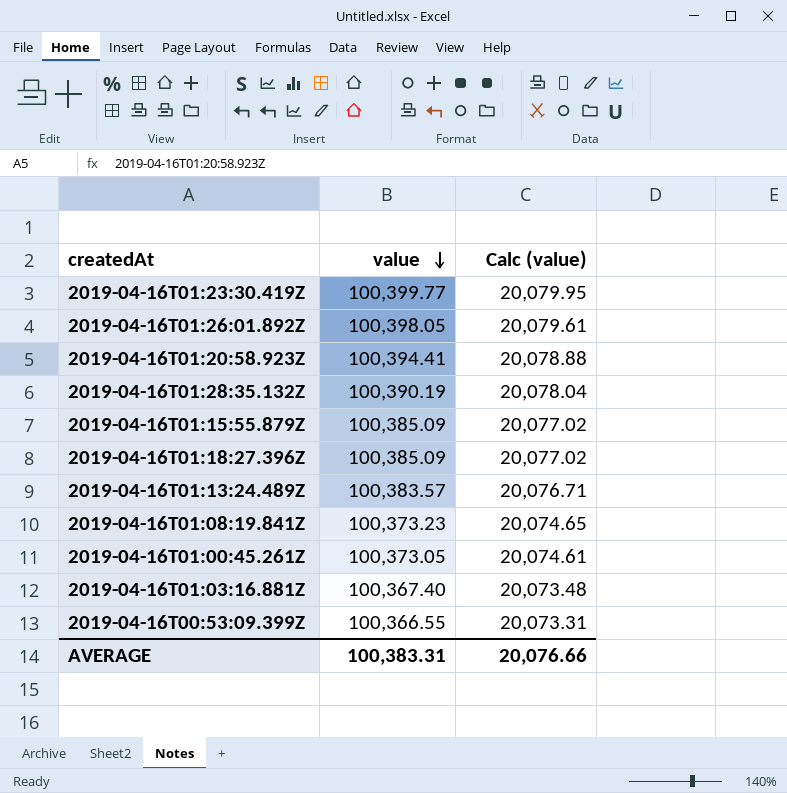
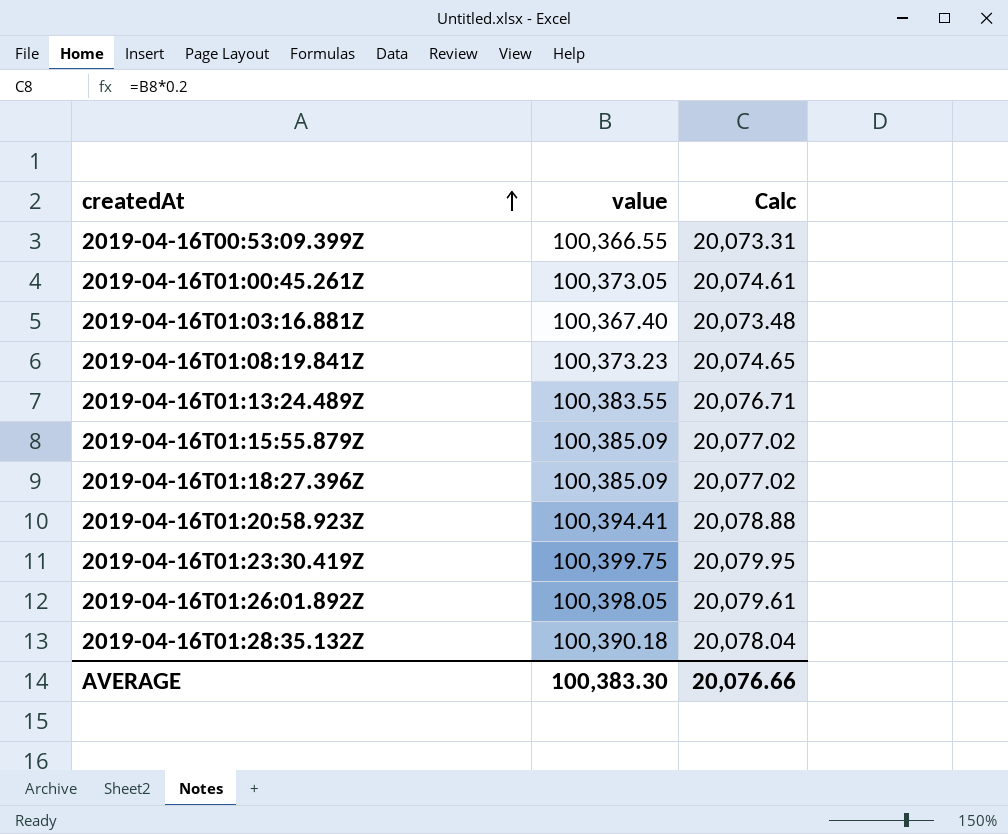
row order: value descending -> createdAt ascending
column name: Calc (value) -> Calc
2019-04-16T01:13:24.489Z | value: 100,383.57 -> 100,383.55
2019-04-16T01:23:30.419Z | value: 100,399.77 -> 100,399.75
2019-04-16T01:28:35.132Z | value: 100,390.19 -> 100,390.18
AVERAGE | value: 100,383.31 -> 100,383.30

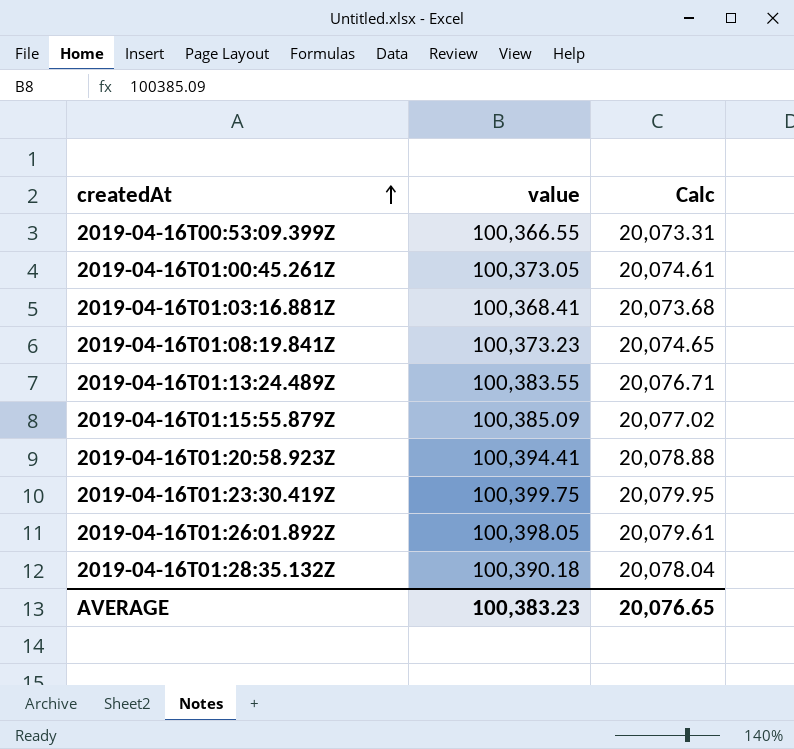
row 2019-04-16T01:18:27.396Z: 100,385.09 | 20,077.02 -> none
2019-04-16T01:03:16.881Z | value: 100,367.40 -> 100,368.41
2019-04-16T01:03:16.881Z | Calc: 20,073.48 -> 20,073.68
AVERAGE | value: 100,383.30 -> 100,383.23
AVERAGE | Calc: 20,076.66 -> 20,076.65

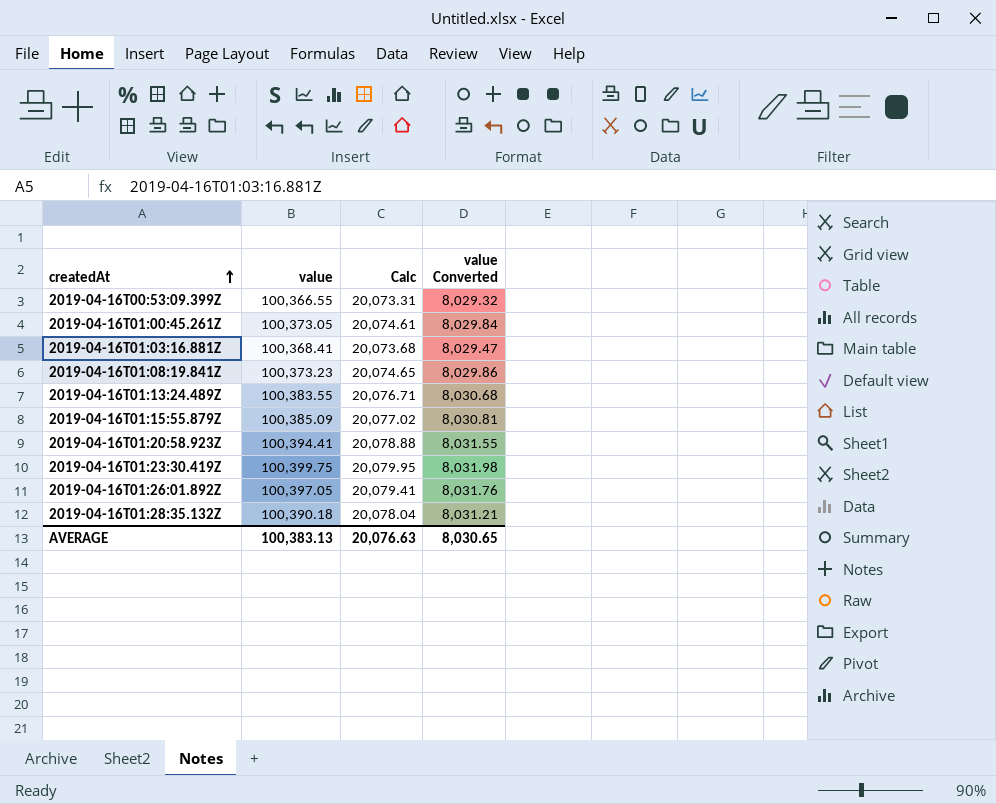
column value Converted | formula: none -> [value] * 0.08
2019-04-16T01:26:01.892Z | value: 100,398.05 -> 100,397.05
2019-04-16T01:26:01.892Z | Calc: 20,079.61 -> 20,079.41
AVERAGE | value: 100,383.23 -> 100,383.13
AVERAGE | Calc: 20,076.65 -> 20,076.63

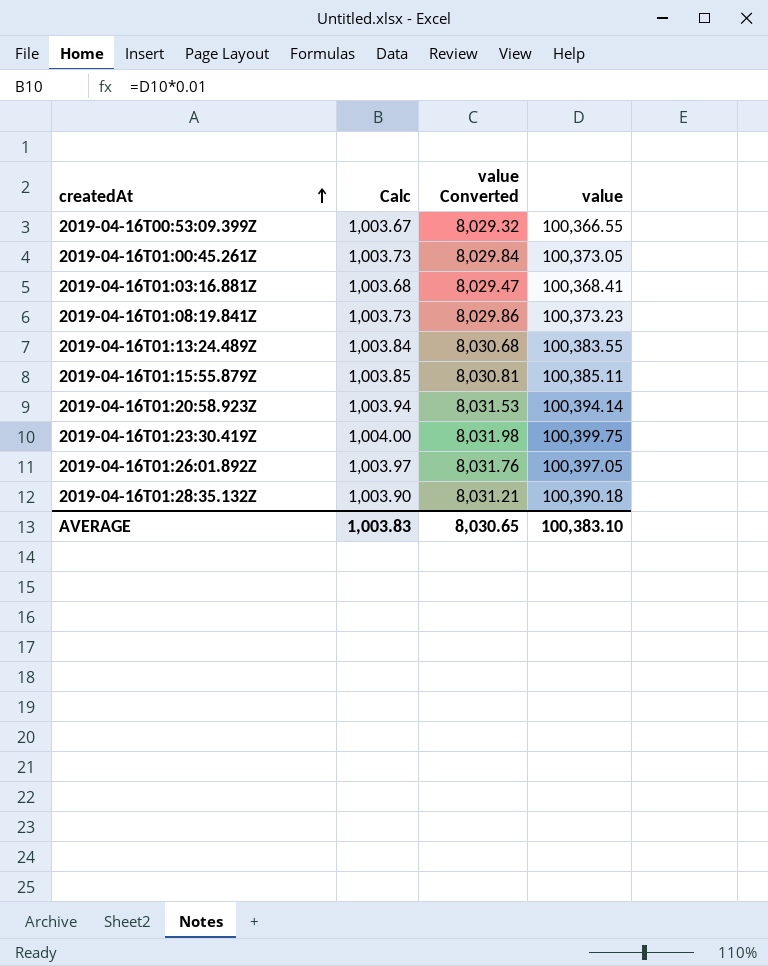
column Calc | formula: [value] * 0.2 -> [value] * 0.01
column value | position: 2 -> 4
2019-04-16T01:15:55.879Z | value: 100,385.09 -> 100,385.11
2019-04-16T01:20:58.923Z | value Converted: 8,031.55 -> 8,031.53
2019-04-16T01:20:58.923Z | value: 100,394.41 -> 100,394.14
AVERAGE | Calc: 20,076.63 -> 1,003.83
AVERAGE | value: 100,383.13 -> 100,383.10

